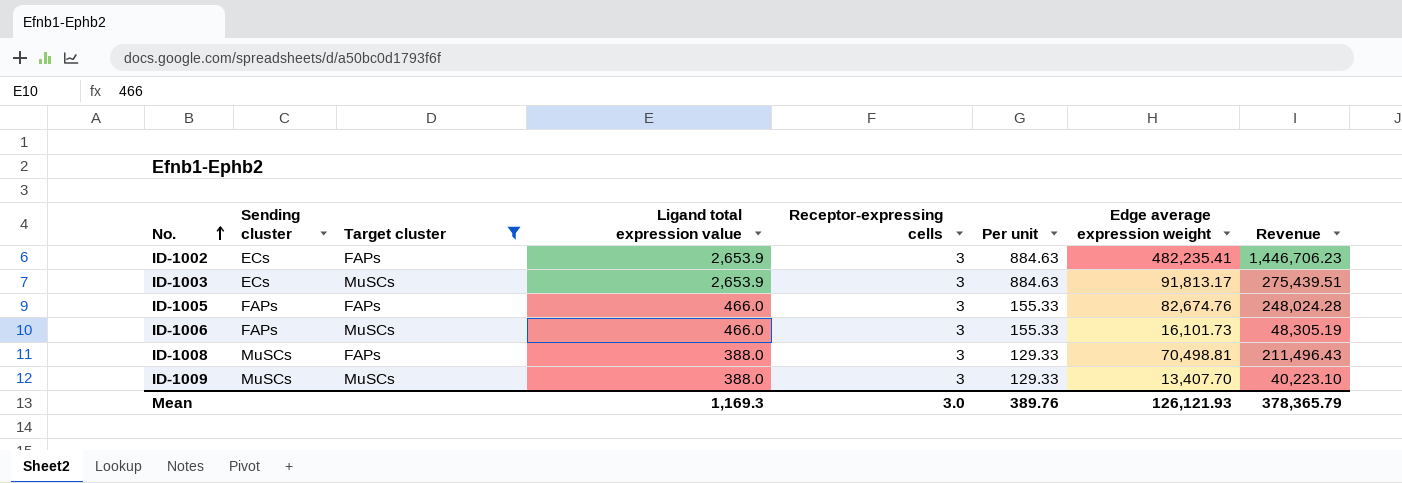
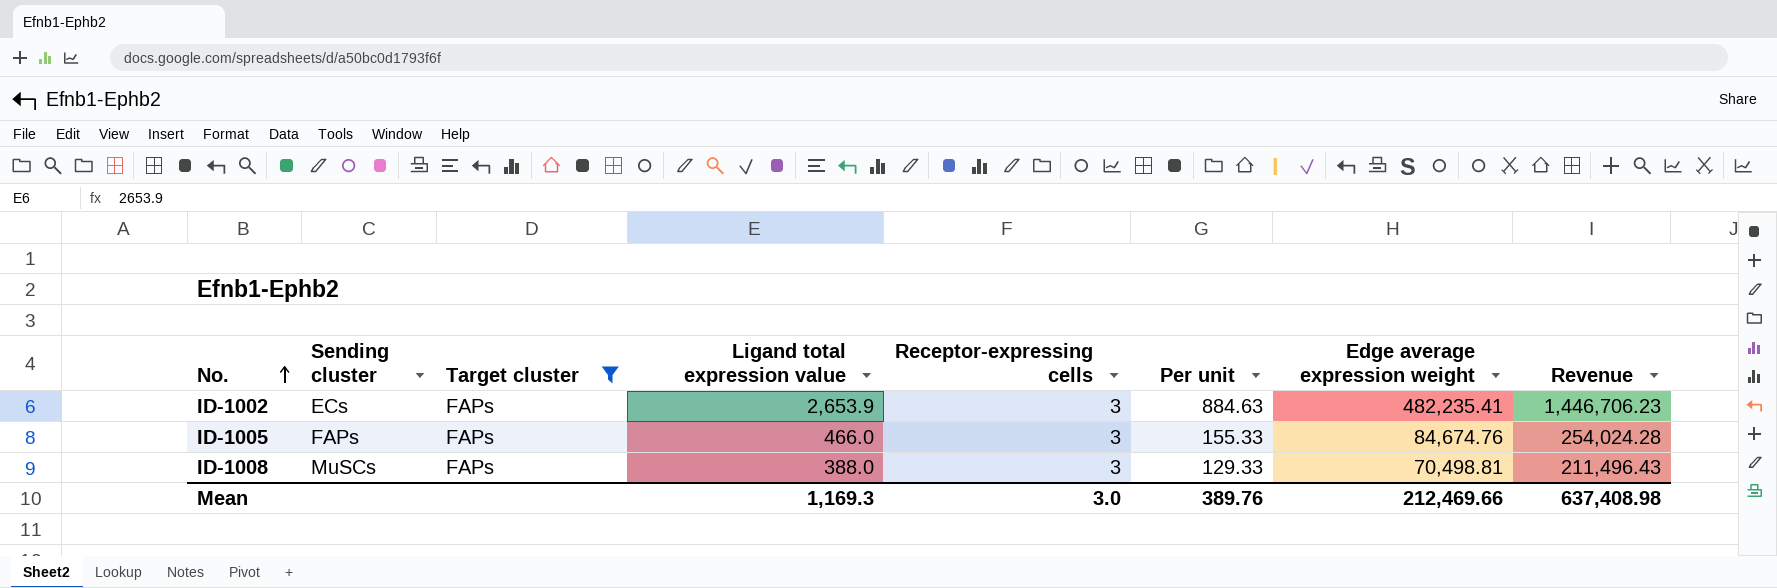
row ID-1003: ECs | MuSCs | 2,653.9 | 3 | 884.63 | 91,813.17 | 275,439.51 -> none
row ID-1006: FAPs | MuSCs | 466.0 | 3 | 155.33 | 16,101.73 | 48,305.19 -> none
row ID-1009: MuSCs | MuSCs | 388.0 | 3 | 129.33 | 13,407.70 | 40,223.10 -> none
ID-1005 | Edge average expression weight: 82,674.76 -> 84,674.76
ID-1005 | Revenue: 248,024.28 -> 254,024.28
Mean | Edge average expression weight: 126,121.93 -> 212,469.66
Mean | Revenue: 378,365.79 -> 637,408.98

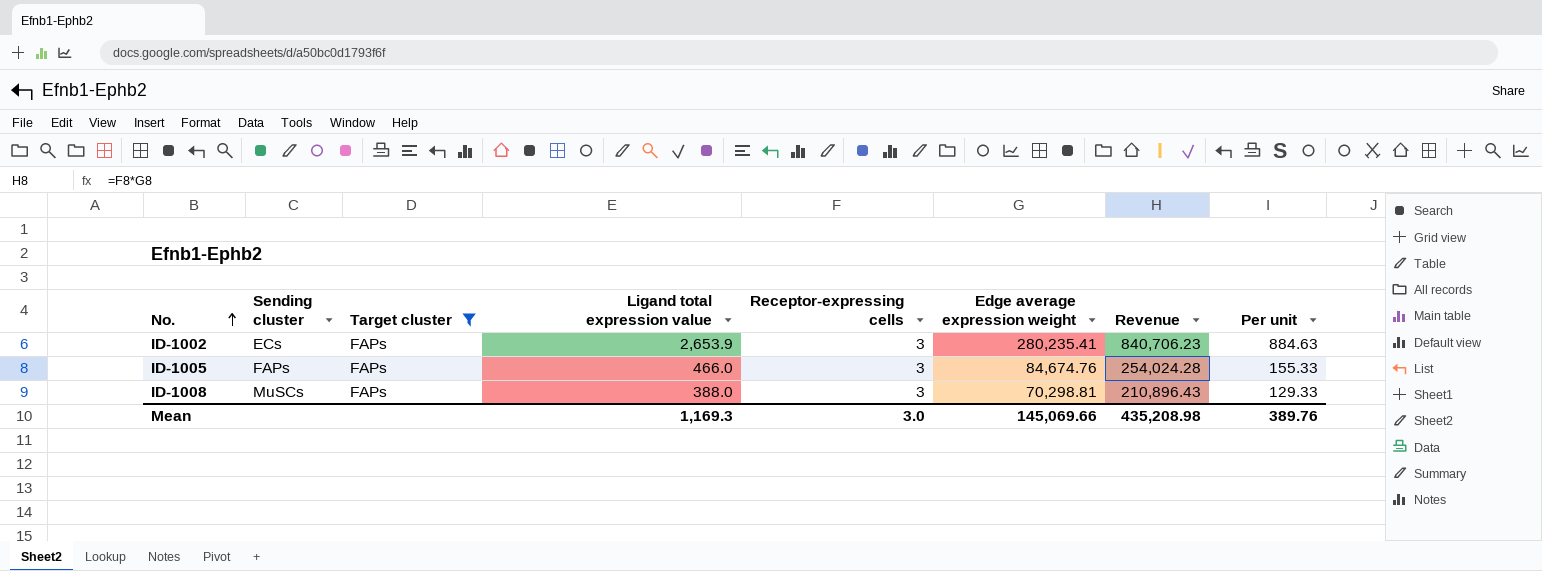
column Per unit | position: 6 -> 8
ID-1002 | Edge average expression weight: 482,235.41 -> 280,235.41
ID-1002 | Revenue: 1,446,706.23 -> 840,706.23
ID-1008 | Edge average expression weight: 70,498.81 -> 70,298.81
ID-1008 | Revenue: 211,496.43 -> 210,896.43
Mean | Edge average expression weight: 212,469.66 -> 145,069.66
Mean | Revenue: 637,408.98 -> 435,208.98

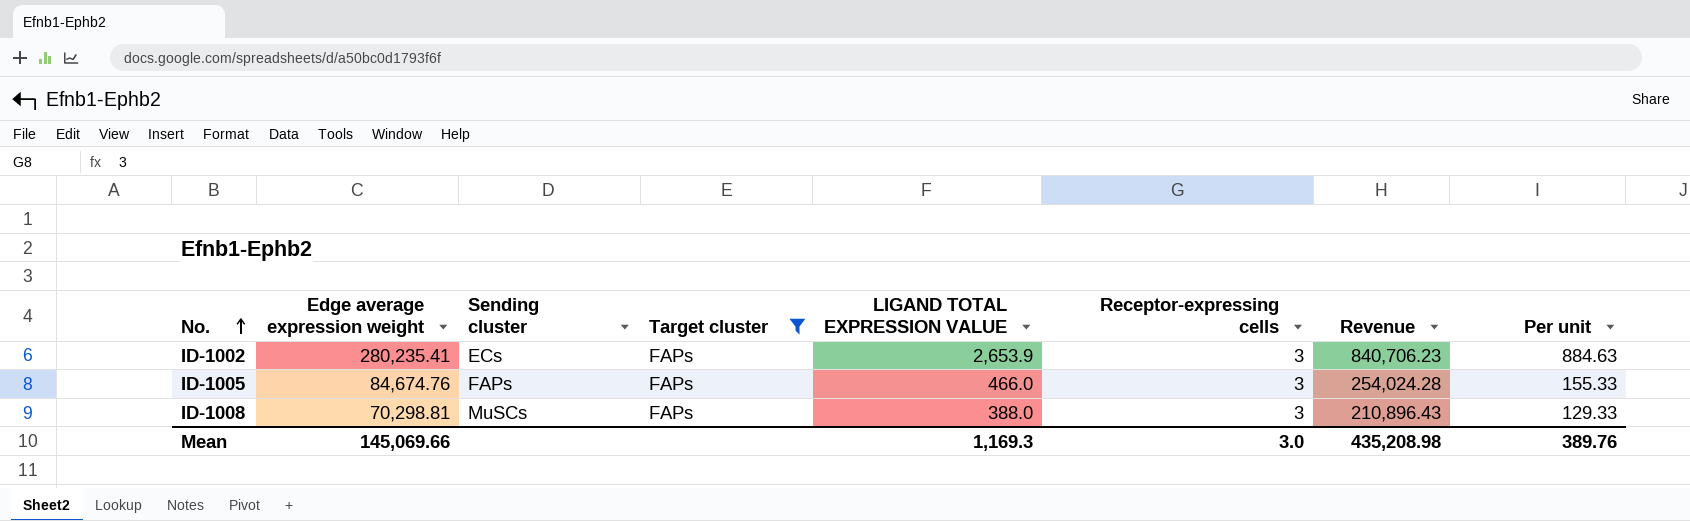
column Edge average expression weight | position: 6 -> 2
column name: Ligand total expression value -> LIGAND TOTAL EXPRESSION VALUE

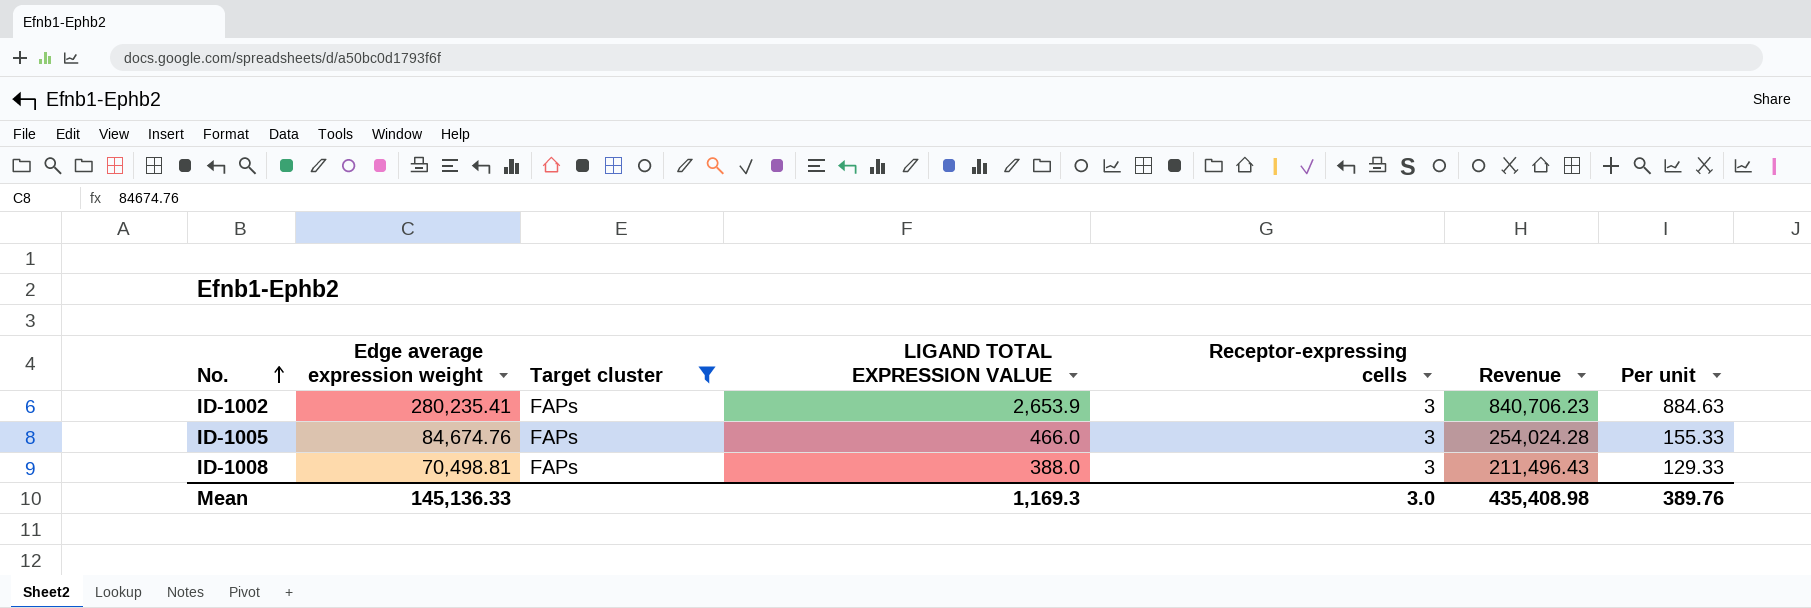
column Sending cluster | position: 3 -> none
ID-1008 | Edge average expression weight: 70,298.81 -> 70,498.81
ID-1008 | Revenue: 210,896.43 -> 211,496.43
Mean | Edge average expression weight: 145,069.66 -> 145,136.33
Mean | Revenue: 435,208.98 -> 435,408.98

